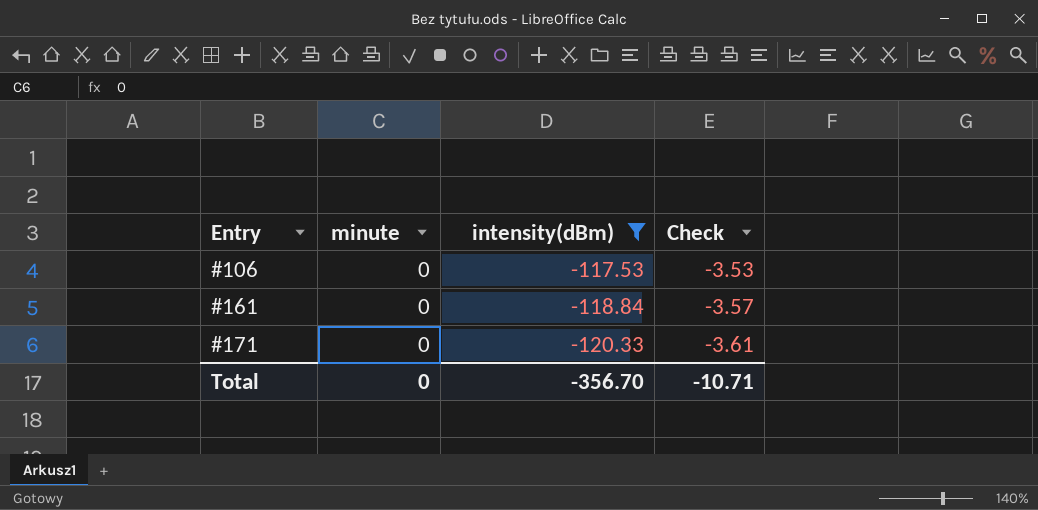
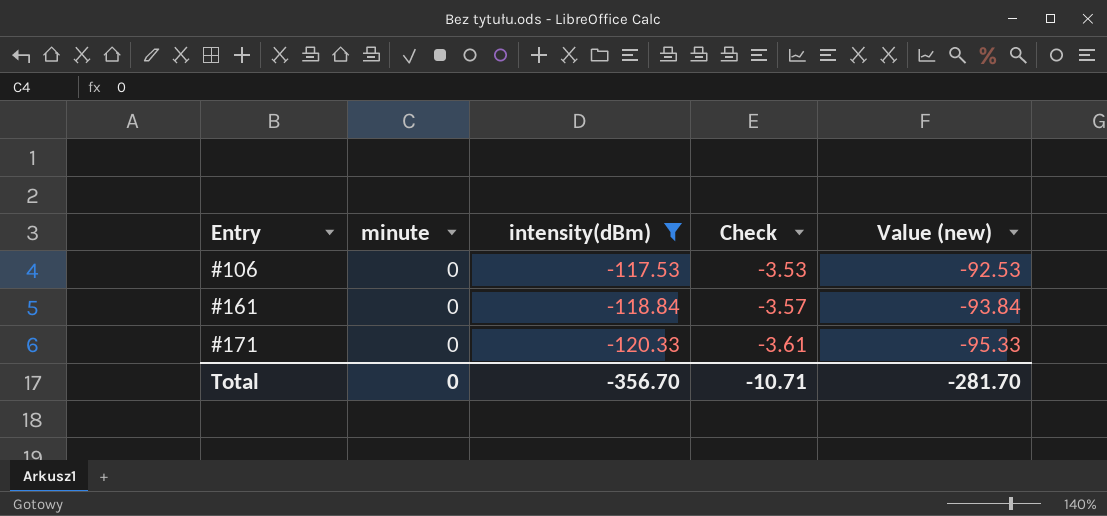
column Value (new) | formula: none -> [intensity(dBm)] + 25

